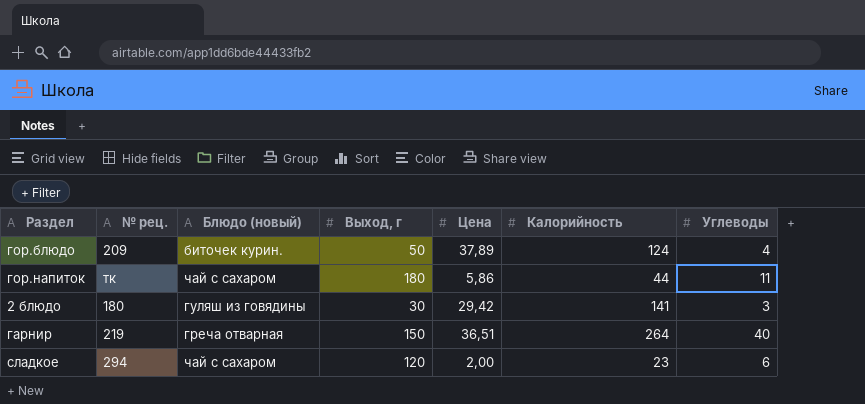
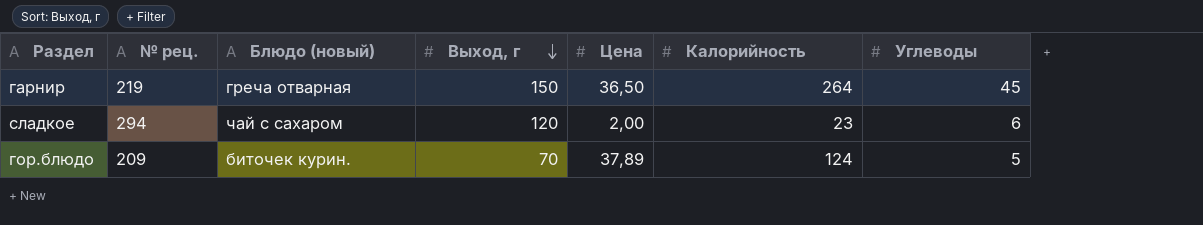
row order: none -> Выход, г descending
row гор.напиток: тк | чай с сахаром | 180 | 5,86 | 44 | 11 -> none
row 2 блюдо: 180 | гуляш из говядины | 30 | 29,42 | 141 | 3 -> none
гарнир | Цена: 36,51 -> 36,50
гарнир | Углеводы: 40 -> 45
гор.блюдо | Выход, г: 50 -> 70
гор.блюдо | Углеводы: 4 -> 5

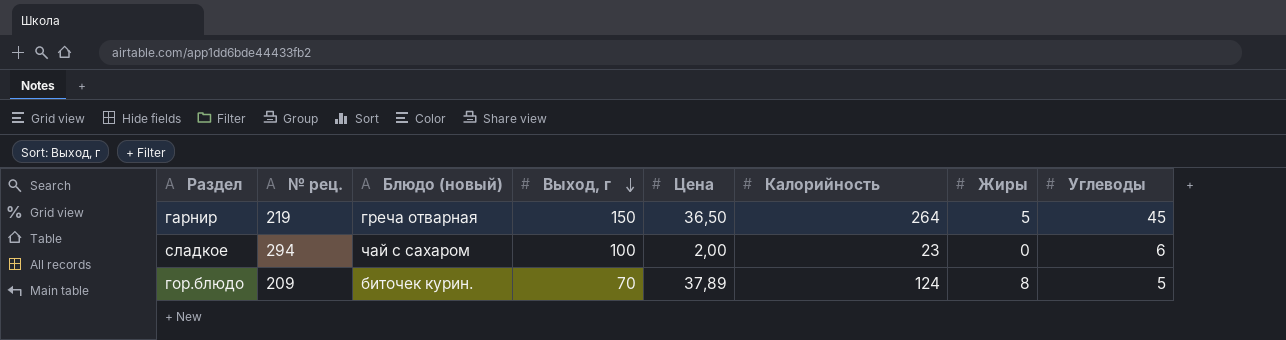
column Жиры | position: none -> 7
сладкое | Выход, г: 120 -> 100

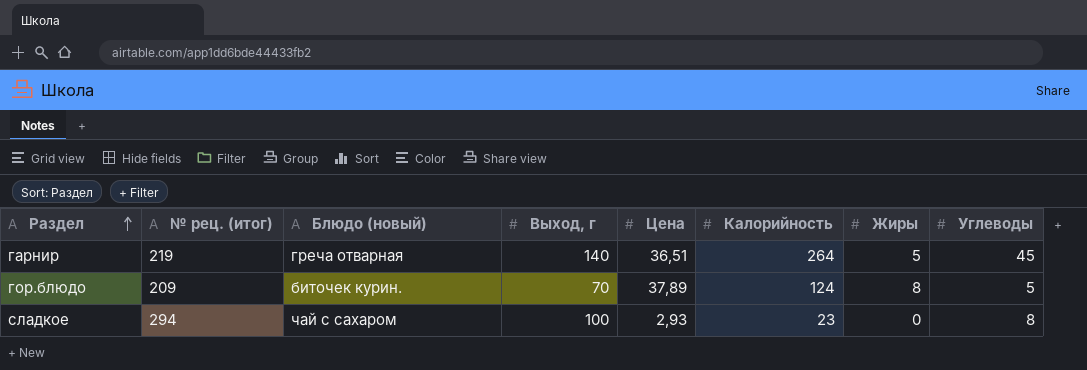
row order: Выход, г descending -> Раздел ascending
column name: № рец. -> № рец. (итог)
гарнир | Выход, г: 150 -> 140
гарнир | Цена: 36,50 -> 36,51
сладкое | Цена: 2,00 -> 2,93
сладкое | Углеводы: 6 -> 8

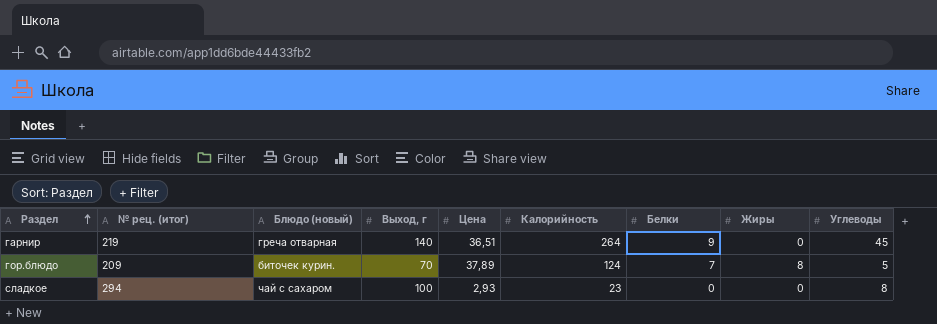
column Белки | position: none -> 7
гарнир | Жиры: 5 -> 0

